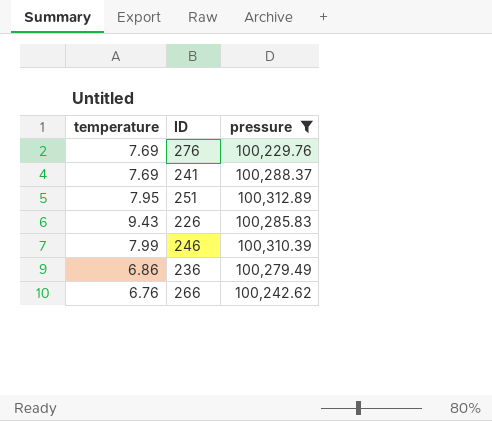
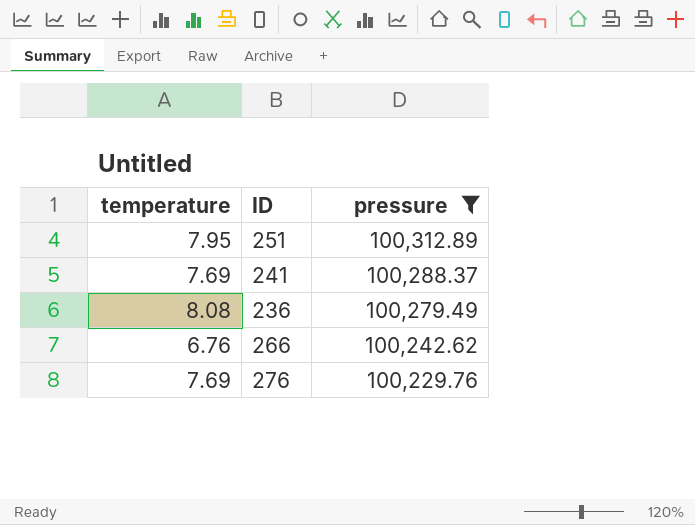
row order: none -> pressure descending
row 226: 9.43 | 100,285.83 -> none
row 246: 7.99 | 100,310.39 -> none
236 | temperature: 6.86 -> 8.08

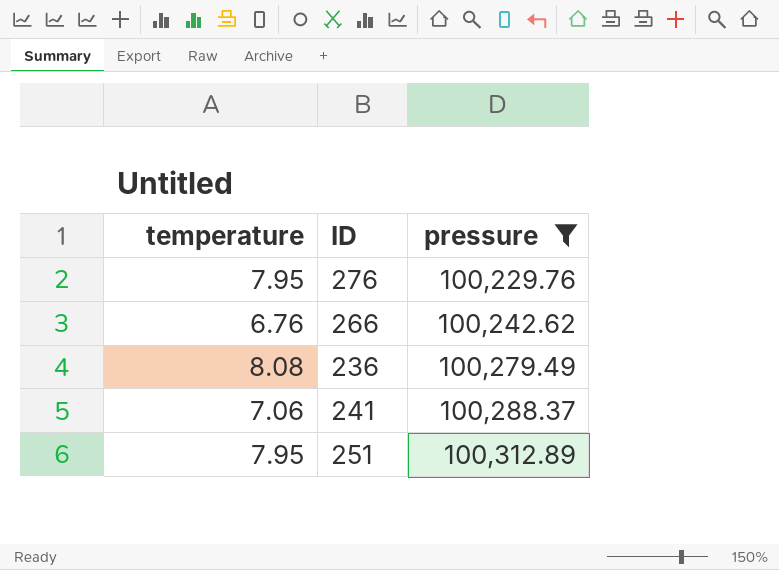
row order: pressure descending -> pressure ascending
276 | temperature: 7.69 -> 7.95
241 | temperature: 7.69 -> 7.06

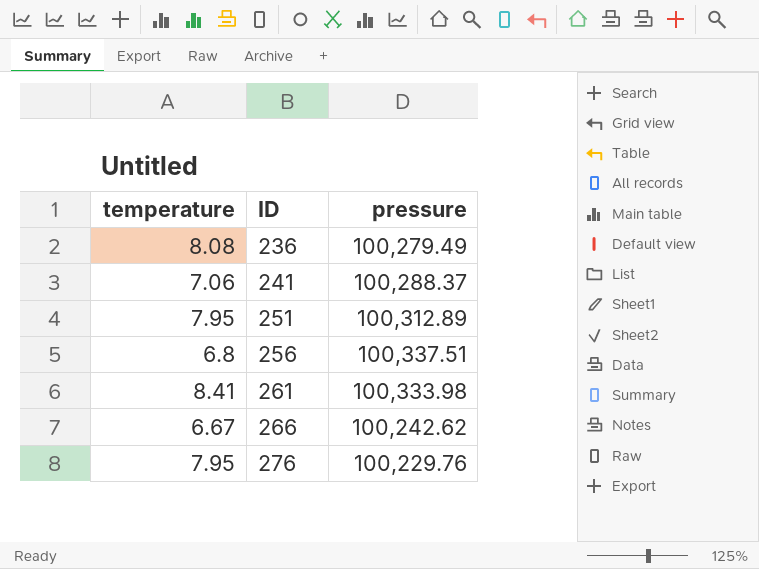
filter: pressure <= 100,312.89 -> none
row order: pressure ascending -> ID ascending
266 | temperature: 6.76 -> 6.67

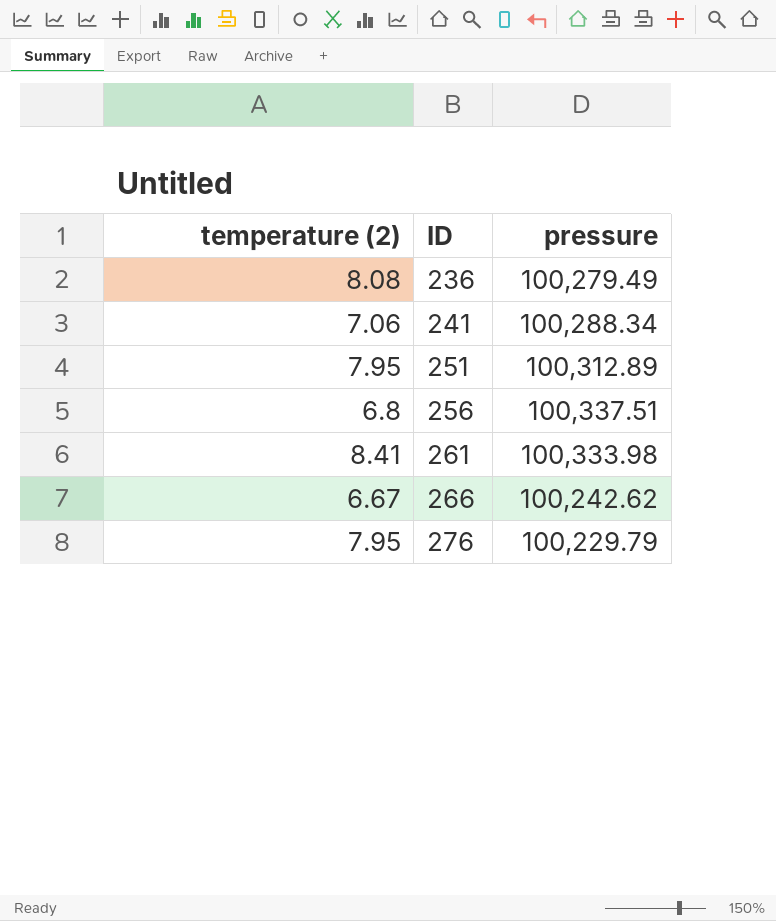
column name: temperature -> temperature (2)
241 | pressure: 100,288.37 -> 100,288.34
276 | pressure: 100,229.76 -> 100,229.79

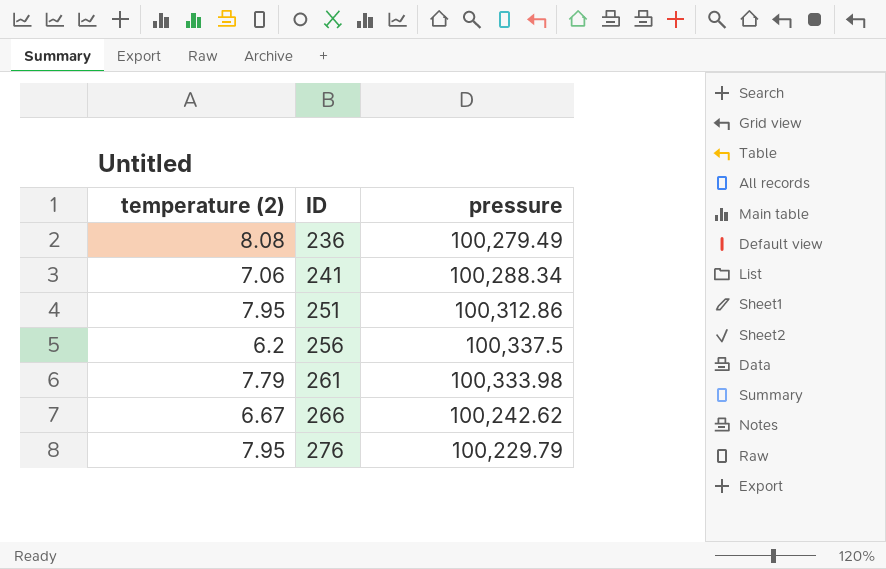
251 | pressure: 100,312.89 -> 100,312.86
256 | temperature (2): 6.8 -> 6.2
256 | pressure: 100,337.51 -> 100,337.5
261 | temperature (2): 8.41 -> 7.79

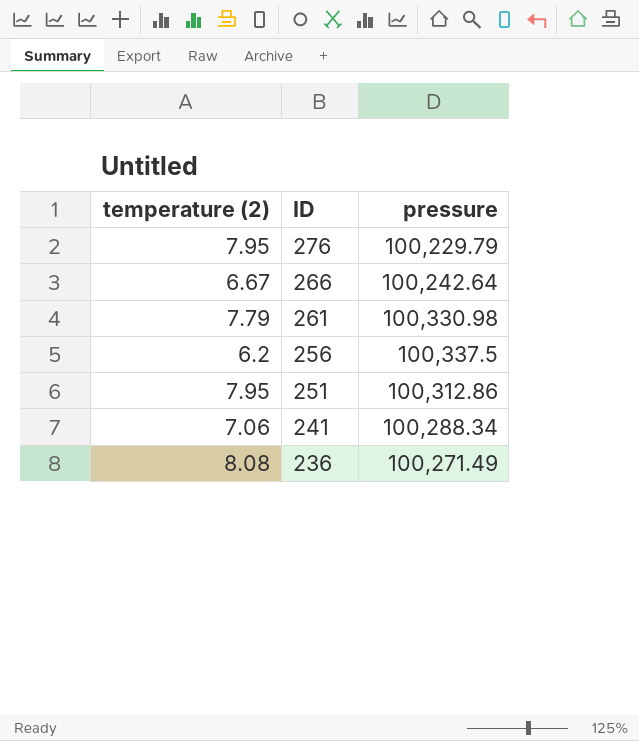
row order: ID ascending -> ID descending
266 | pressure: 100,242.62 -> 100,242.64
261 | pressure: 100,333.98 -> 100,330.98
236 | pressure: 100,279.49 -> 100,271.49

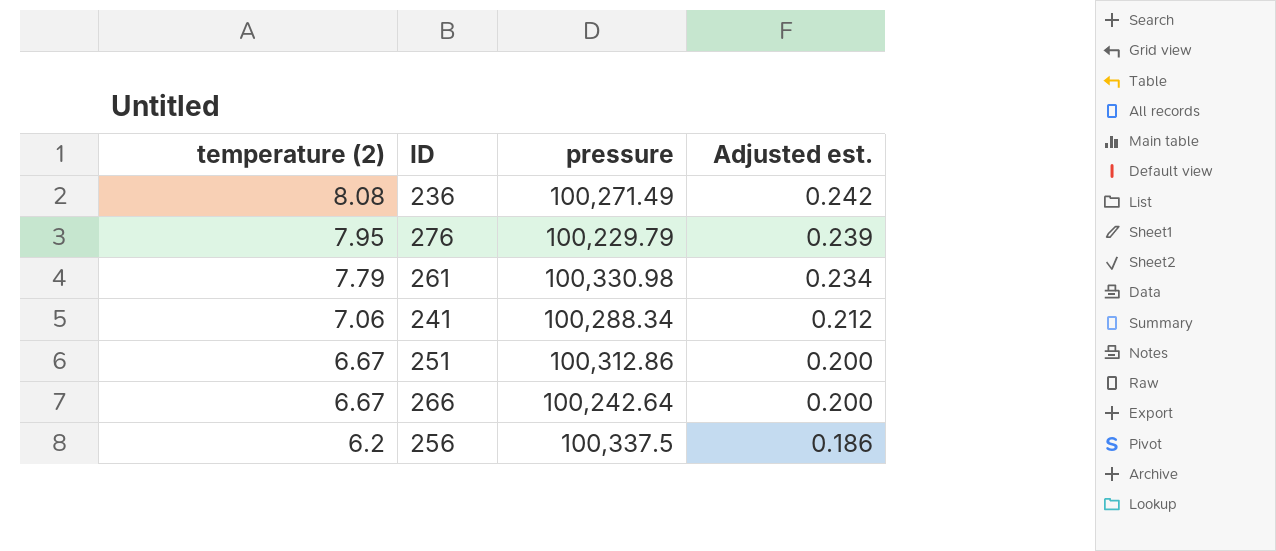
row order: ID descending -> temperature (2) descending
column Adjusted est. | formula: none -> [temperature (2)] * 0.03
251 | temperature (2): 7.95 -> 6.67

